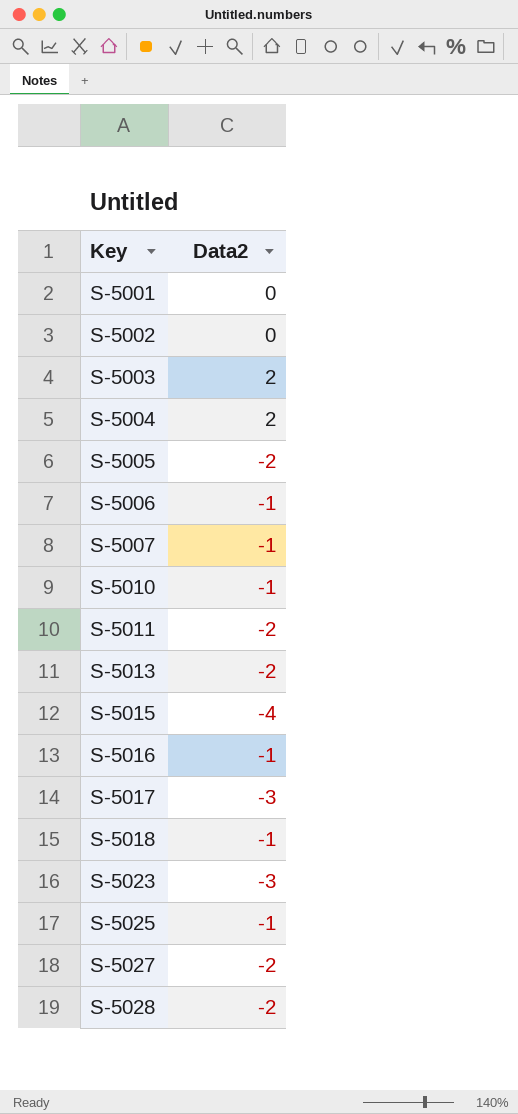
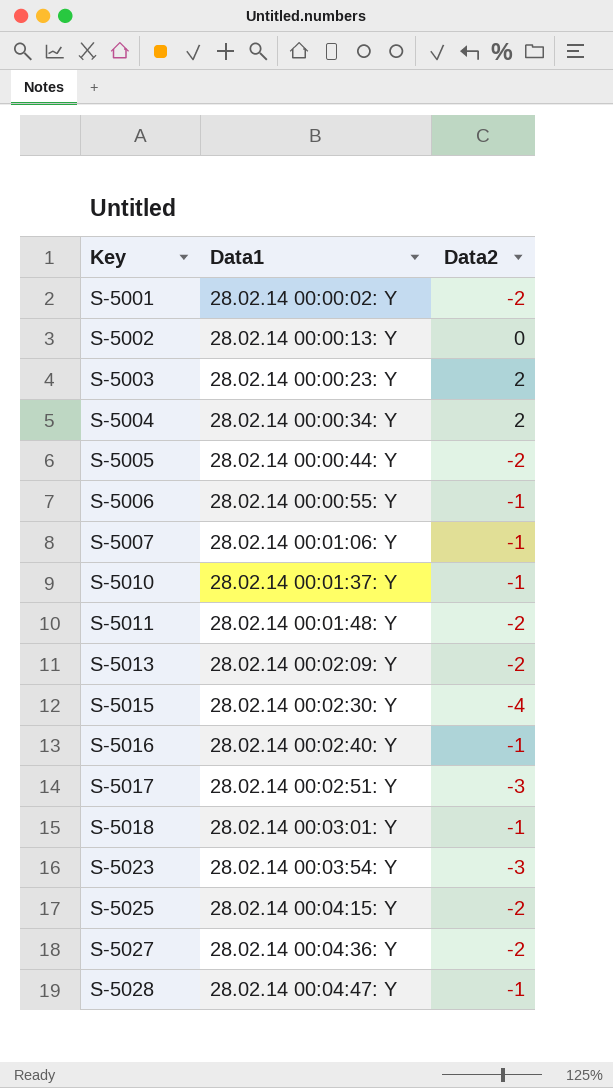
column Data1 | position: none -> 2
S-5001 | Data2: 0 -> -2
S-5025 | Data2: -1 -> -2
S-5028 | Data2: -2 -> -1

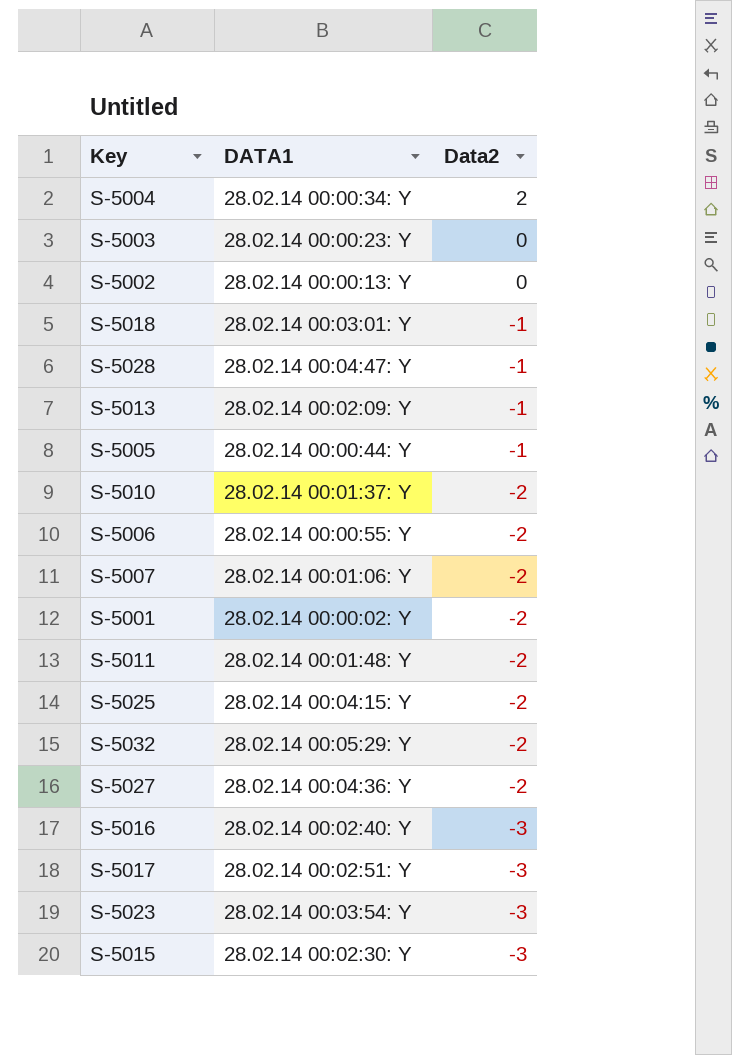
row order: Key ascending -> Data2 descending
column name: Data1 -> DATA1
S-5003 | Data2: 2 -> 0
S-5013 | Data2: -2 -> -1
S-5005 | Data2: -2 -> -1
S-5010 | Data2: -1 -> -2
S-5006 | Data2: -1 -> -2
S-5007 | Data2: -1 -> -2
row S-5032: none -> 28.02.14 00:05:29: Y | -2
S-5016 | Data2: -1 -> -3
S-5015 | Data2: -4 -> -3

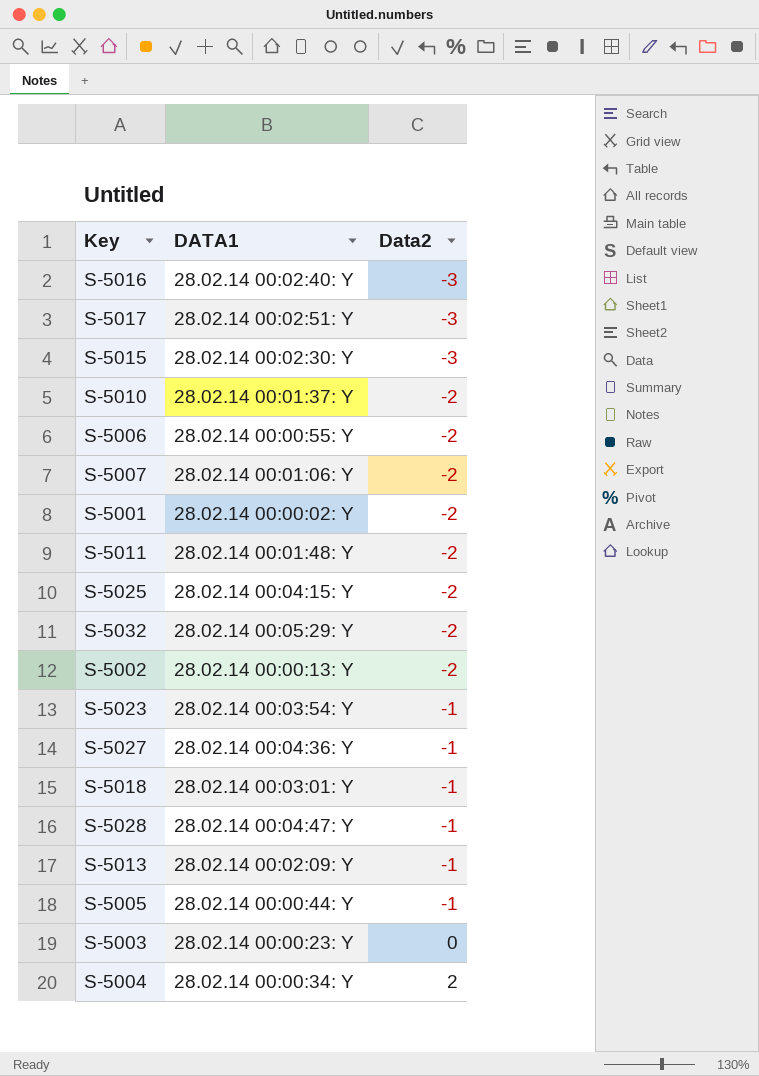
row order: Data2 descending -> Data2 ascending
S-5002 | Data2: 0 -> -2
S-5023 | Data2: -3 -> -1
S-5027 | Data2: -2 -> -1

